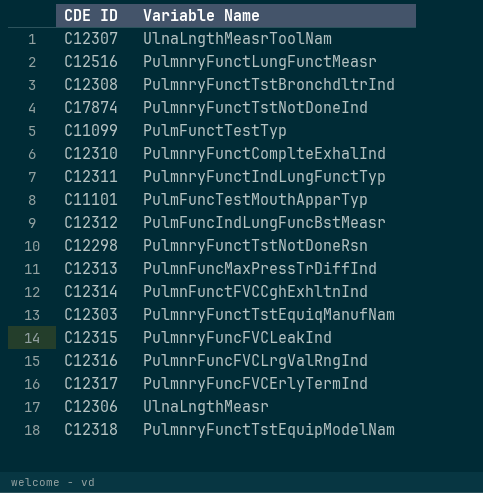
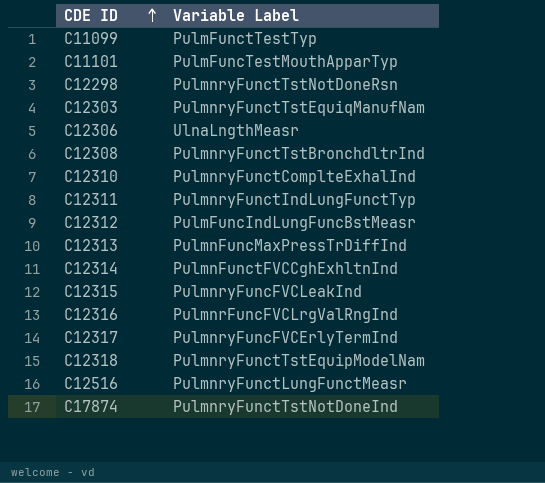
row order: none -> CDE ID ascending
column name: Variable Name -> Variable Label
row C12307: UlnaLngthMeasrToolNam -> none

